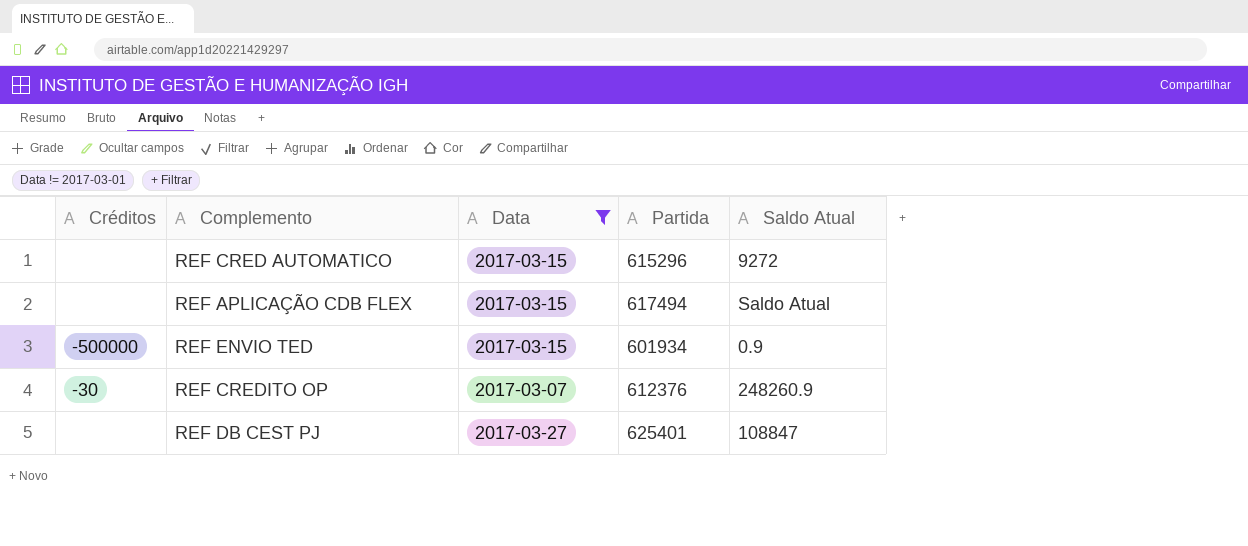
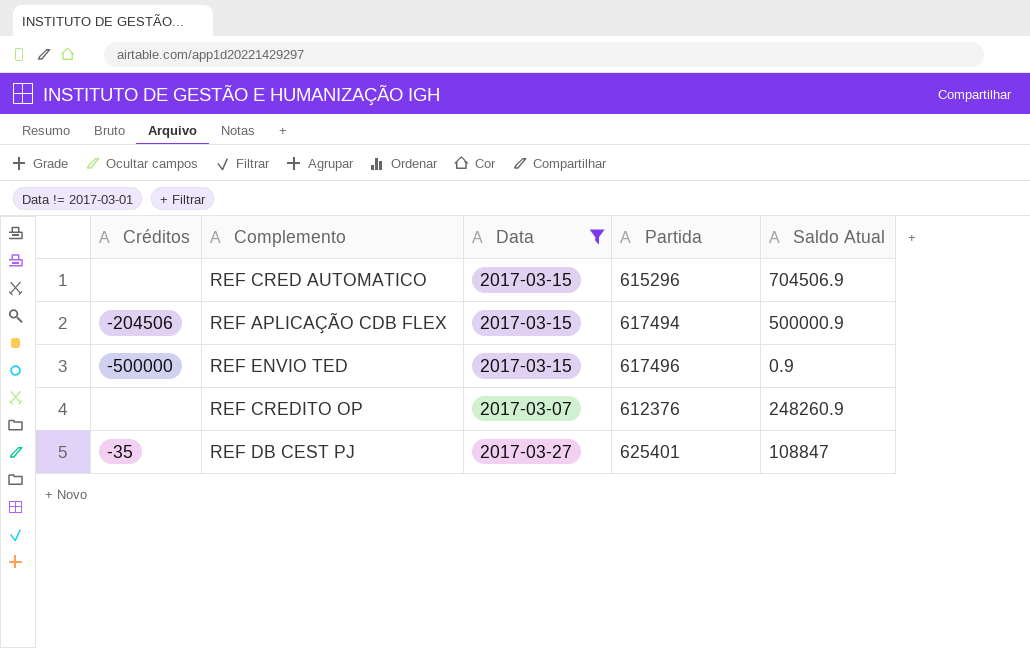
REF CRED AUTOMATICO | Saldo Atual: 9272 -> 704506.9
REF APLICAÇÃO CDB FLEX | Créditos: none -> -204506
REF APLICAÇÃO CDB FLEX | Saldo Atual: Saldo Atual -> 500000.9
REF ENVIO TED | Partida: 601934 -> 617496
REF CREDITO OP | Créditos: -30 -> none
REF DB CEST PJ | Créditos: none -> -35

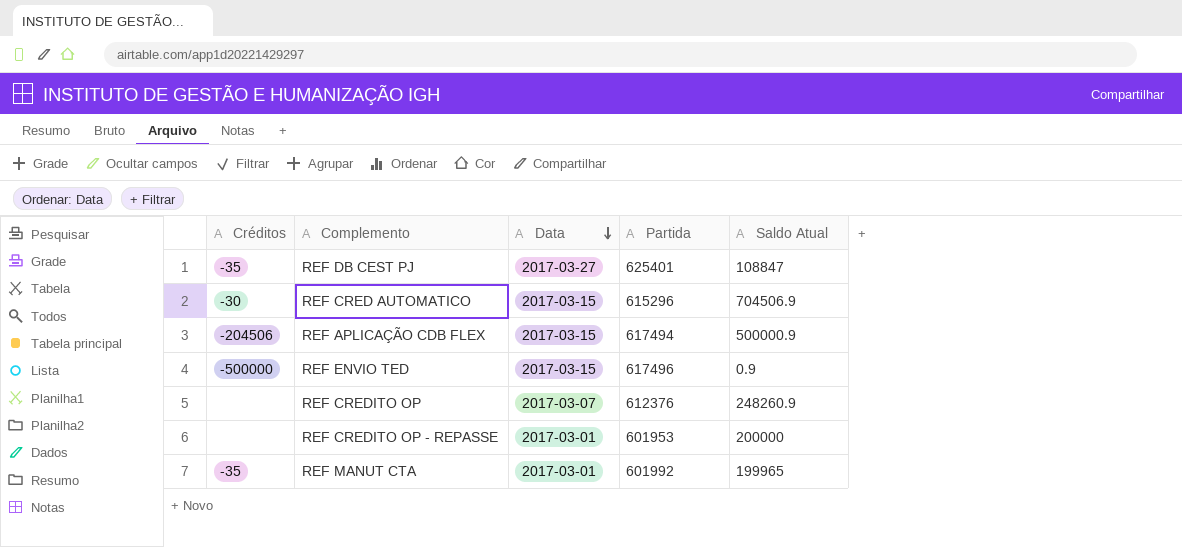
filter: Data != 2017-03-01 -> none
row order: none -> Data descending
REF CRED AUTOMATICO | Créditos: none -> -30

